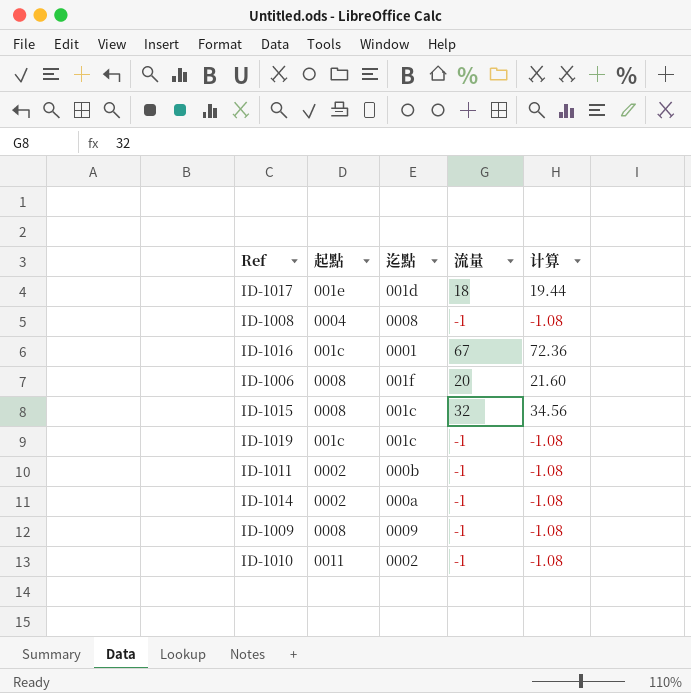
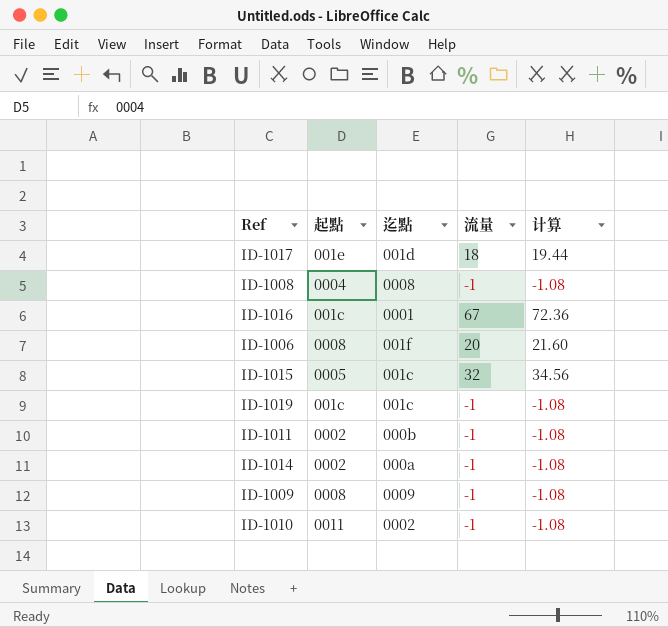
ID-1015 | 起點: 0008 -> 0005

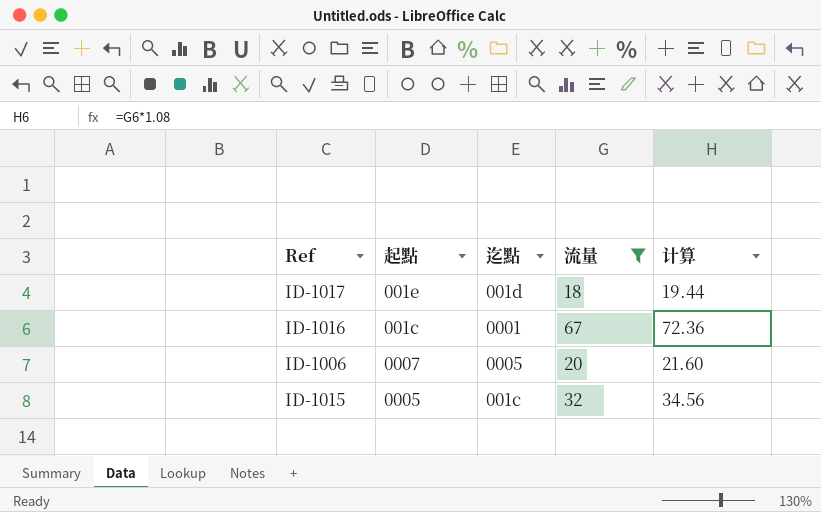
filter: none -> 流量 != -1
ID-1006 | 起點: 0008 -> 0007
ID-1006 | 迄點: 001f -> 0005

